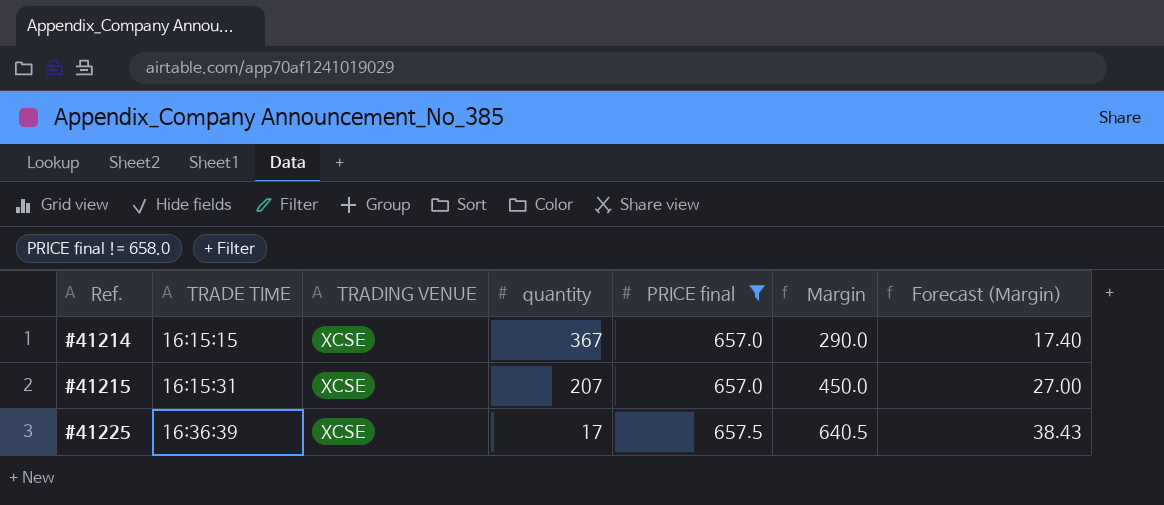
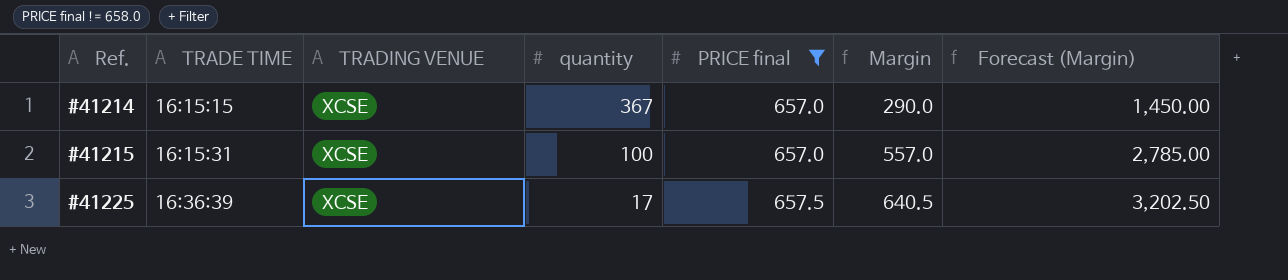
column Forecast (Margin) | formula: [Margin] * 0.06 -> [Margin] * 5
#41215 | quantity: 207 -> 100
#41215 | Margin: 450.0 -> 557.0

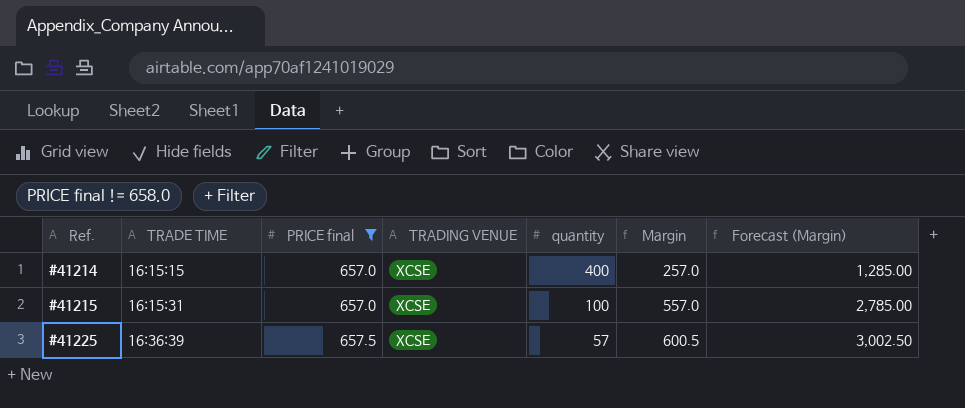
column PRICE final | position: 5 -> 3
#41214 | quantity: 367 -> 400
#41214 | Margin: 290.0 -> 257.0
#41214 | Forecast (Margin): 1,450.00 -> 1,285.00
#41225 | quantity: 17 -> 57
#41225 | Margin: 640.5 -> 600.5
#41225 | Forecast (Margin): 3,202.50 -> 3,002.50

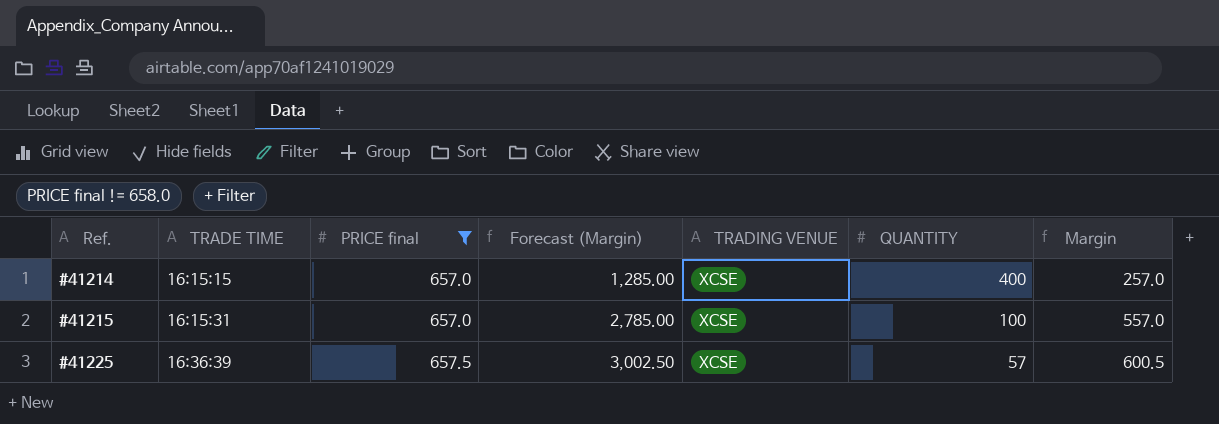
column Forecast (Margin) | position: 7 -> 4
column name: quantity -> QUANTITY

